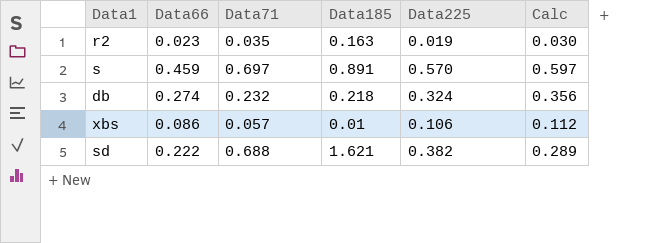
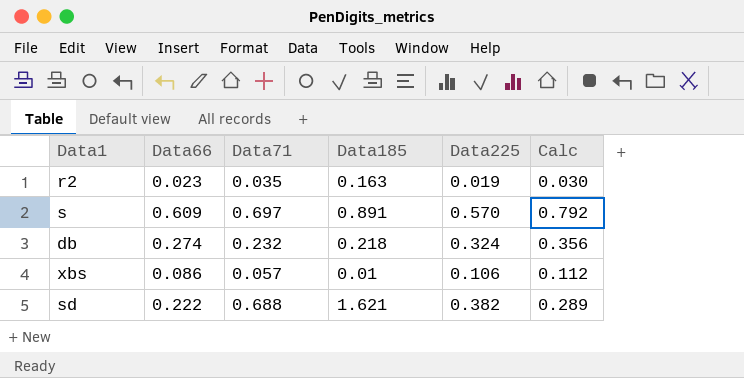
s | Data66: 0.459 -> 0.609
s | Calc: 0.597 -> 0.792

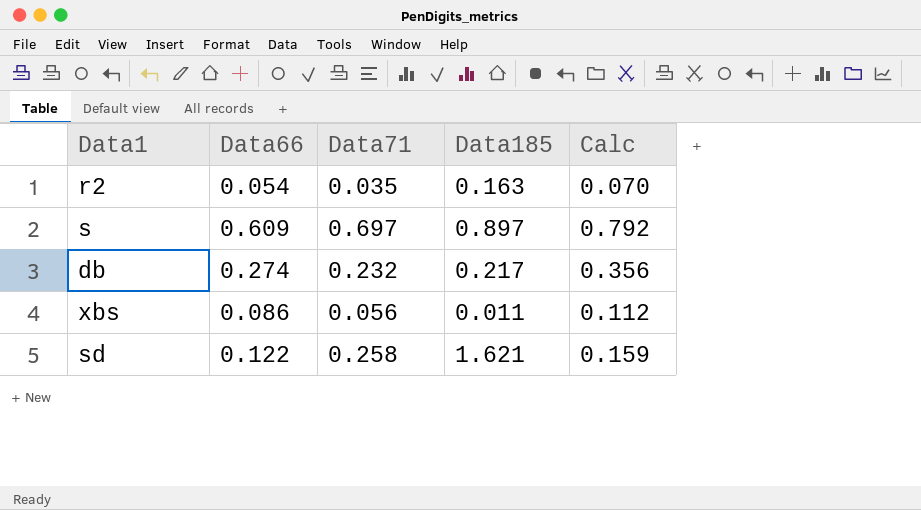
column Data225 | position: 5 -> none
r2 | Data66: 0.023 -> 0.054
r2 | Calc: 0.030 -> 0.070
s | Data185: 0.891 -> 0.897
db | Data185: 0.218 -> 0.217
xbs | Data71: 0.057 -> 0.056
xbs | Data185: 0.01 -> 0.011
sd | Data66: 0.222 -> 0.122
sd | Data71: 0.688 -> 0.258
sd | Calc: 0.289 -> 0.159

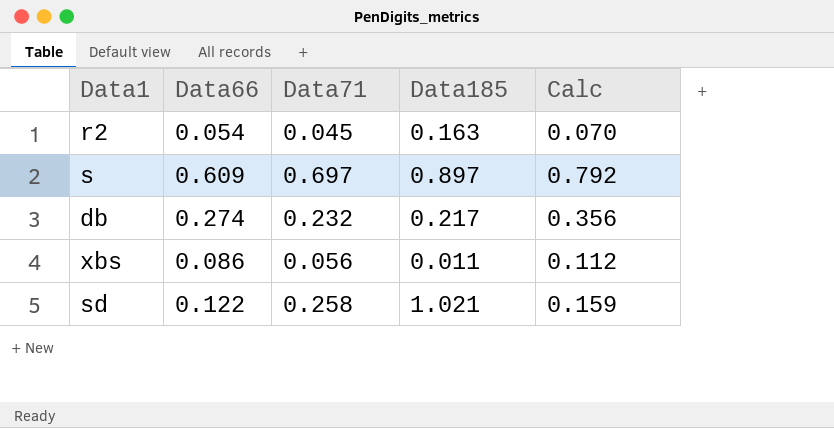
r2 | Data71: 0.035 -> 0.045
sd | Data185: 1.621 -> 1.021

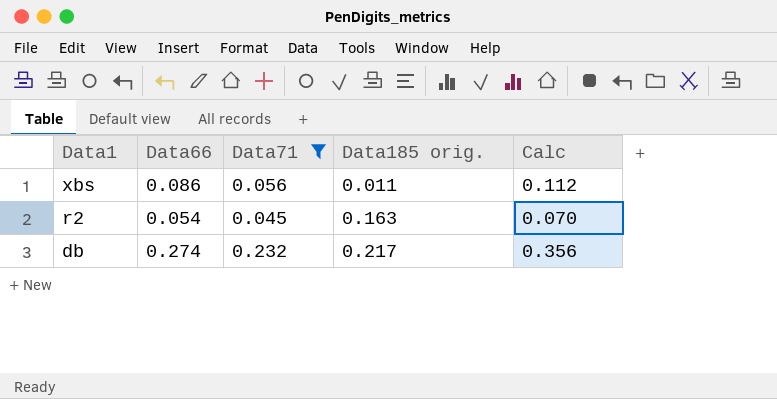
filter: none -> Data71 <= 0.232
row order: none -> Data1 descending
column name: Data185 -> Data185 orig.

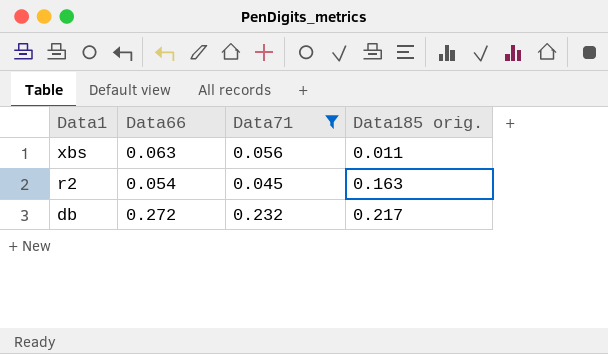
column Calc | formula: [Data66] * 1.3 -> none
xbs | Data66: 0.086 -> 0.063
db | Data66: 0.274 -> 0.272

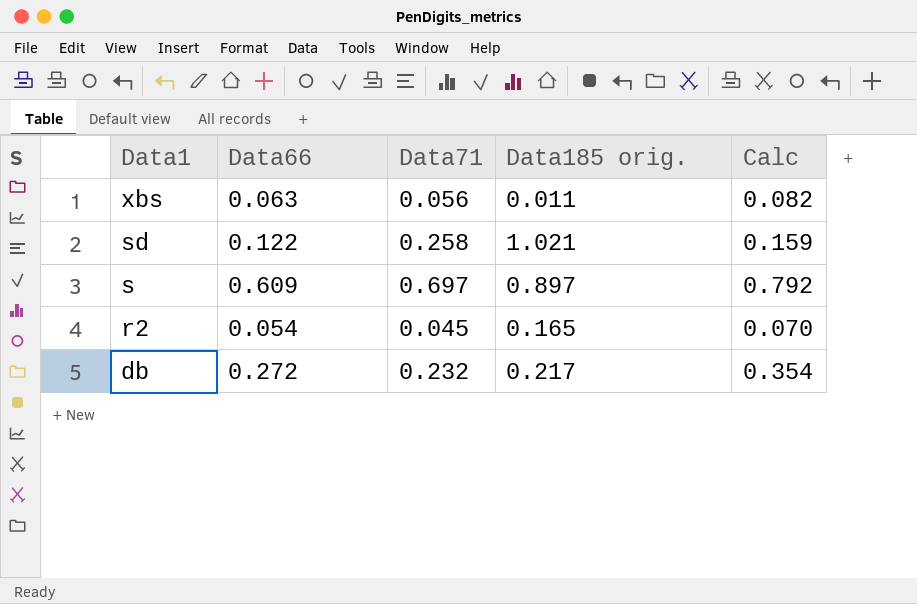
filter: Data71 <= 0.232 -> none
column Calc | formula: none -> [Data66] * 1.3
r2 | Data185 orig.: 0.163 -> 0.165

